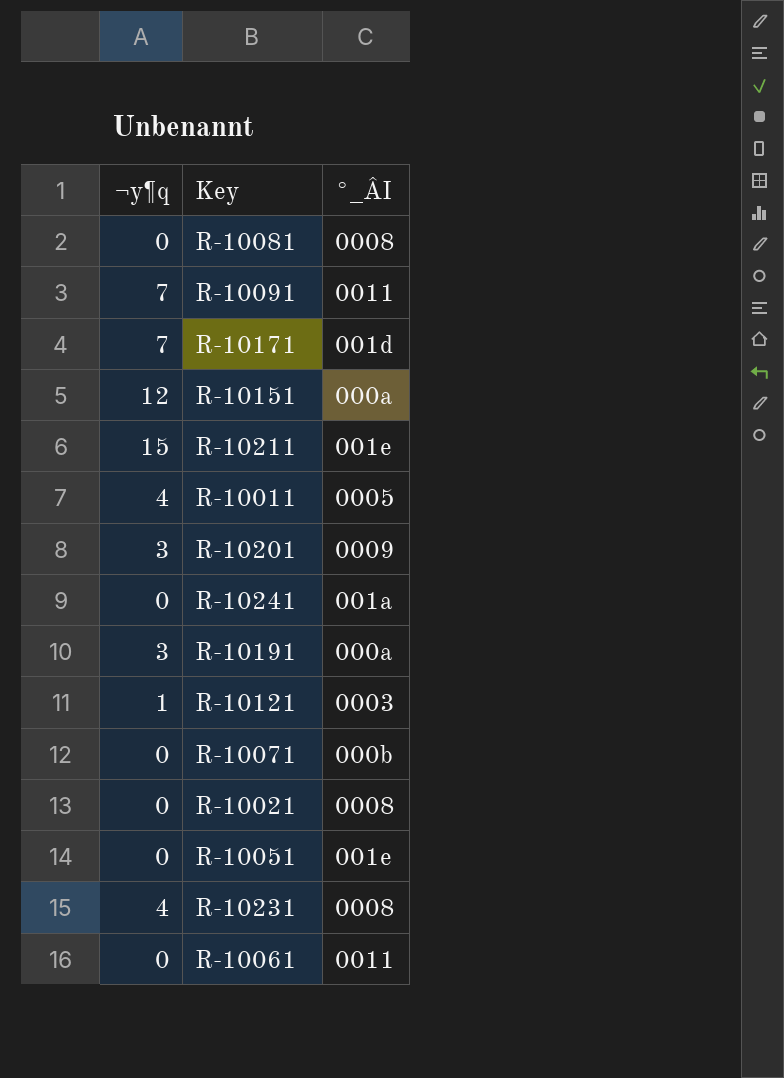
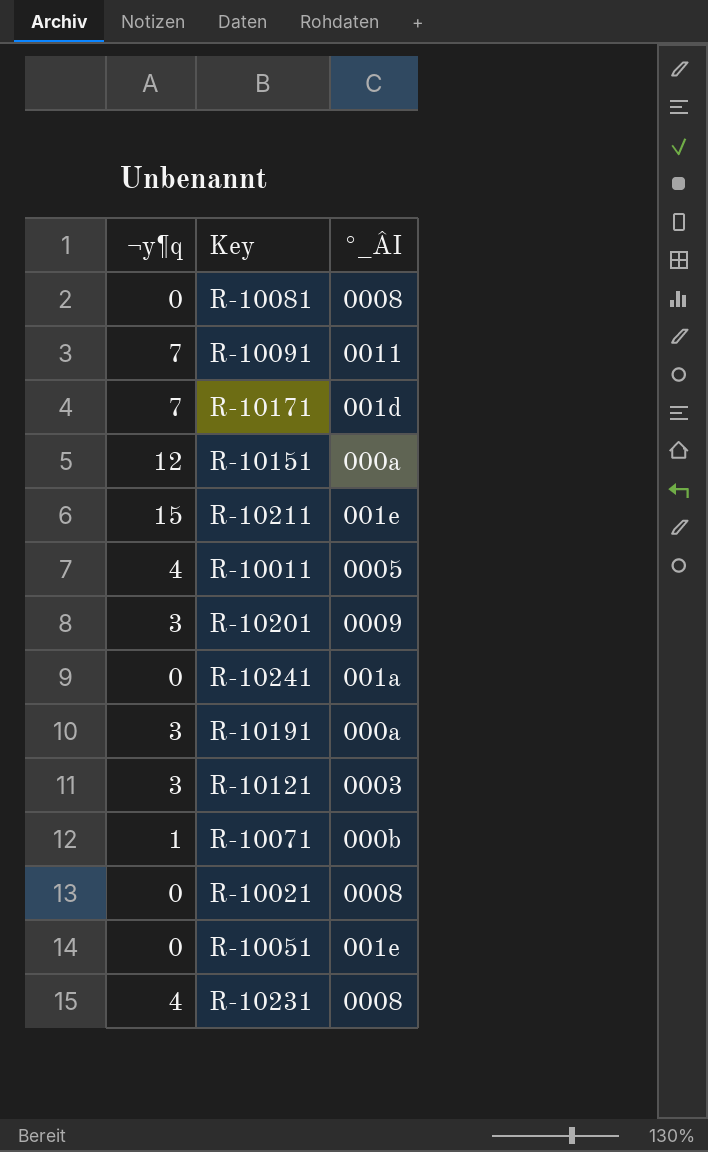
row R-10061: 0 | 0011 -> none
R-10121 | ¬y¶q: 1 -> 3
R-10071 | ¬y¶q: 0 -> 1

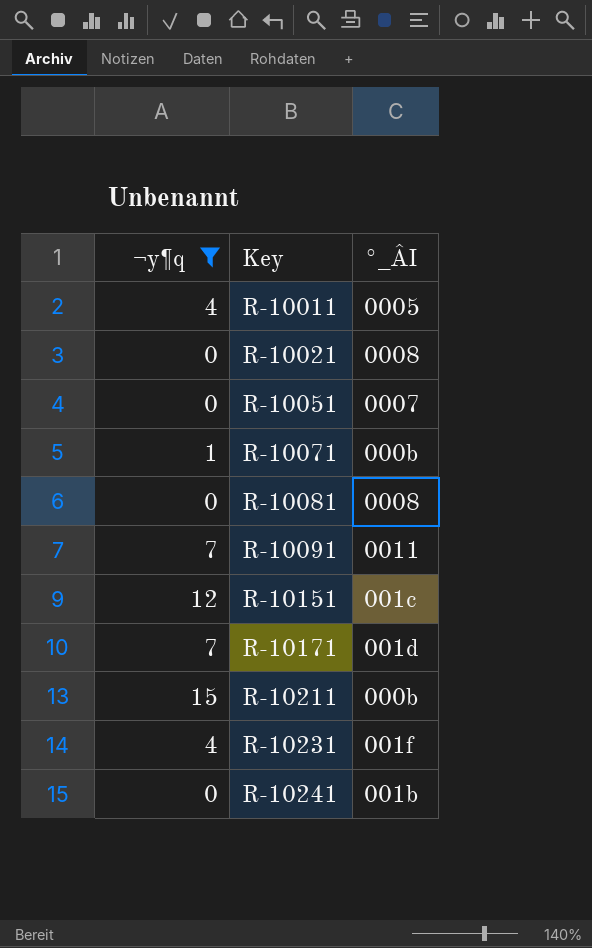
filter: none -> ¬y¶q != 3
row order: none -> Key ascending
R-10051 | °_ÂI: 001e -> 0007
R-10151 | °_ÂI: 000a -> 001c
R-10211 | °_ÂI: 001e -> 000b
R-10231 | °_ÂI: 0008 -> 001f
R-10241 | °_ÂI: 001a -> 001b

